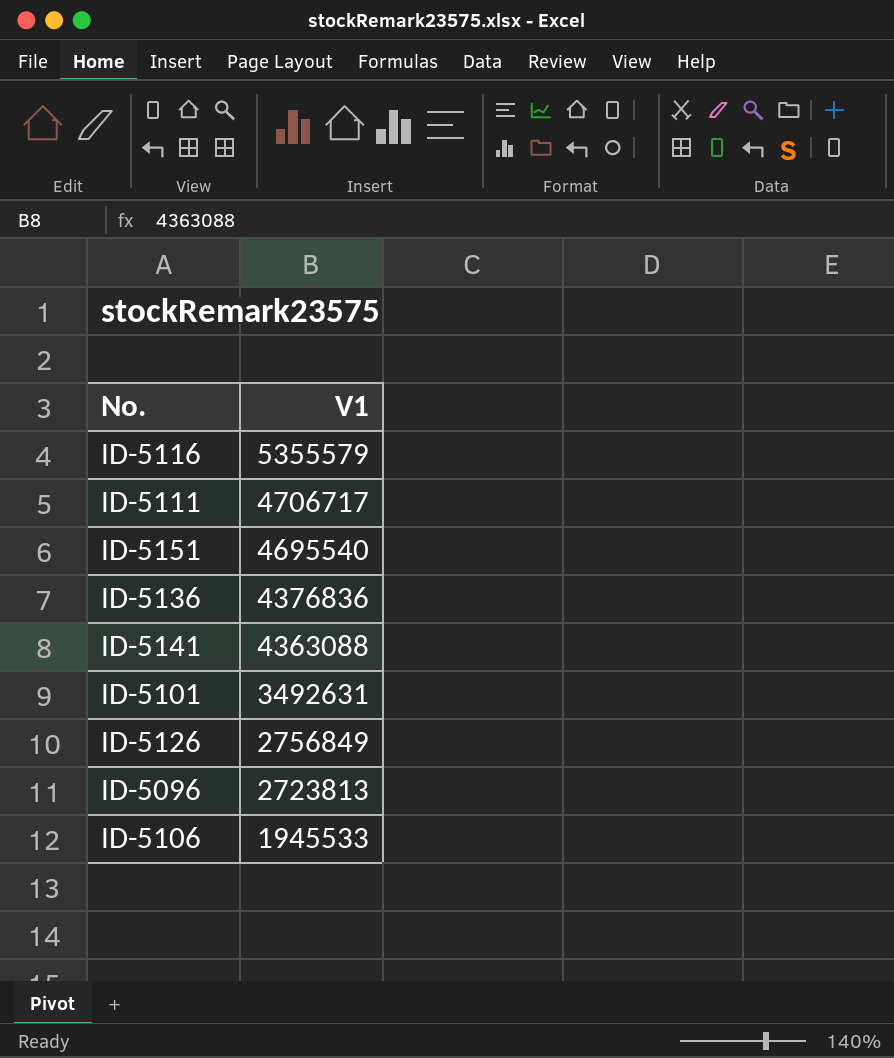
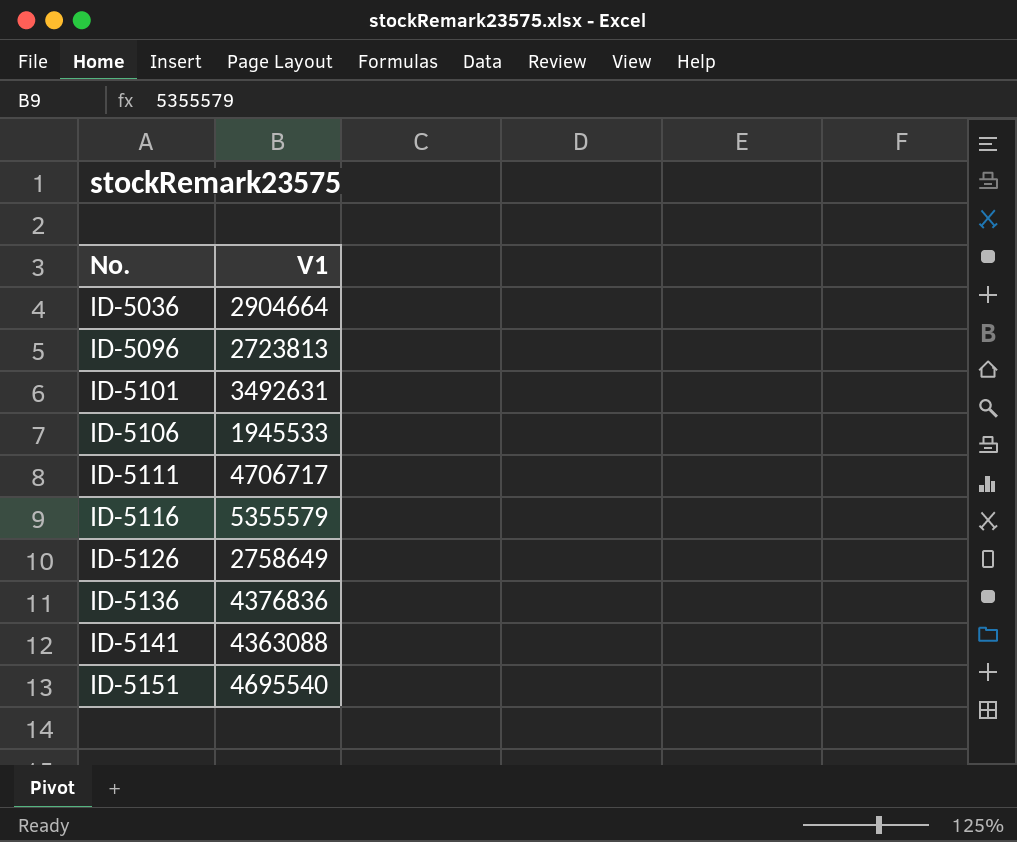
row order: V1 descending -> No. ascending
row ID-5036: none -> 2904664
ID-5126 | V1: 2756849 -> 2758649

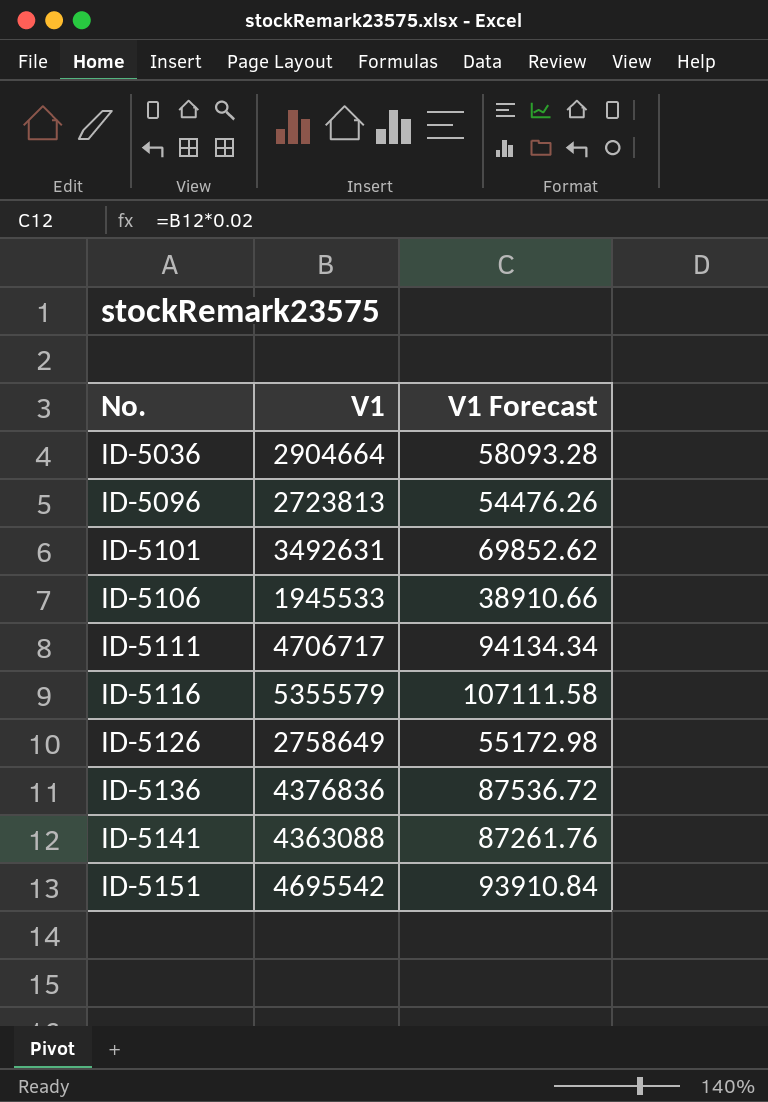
column V1 Forecast | formula: none -> [V1] * 0.02
ID-5151 | V1: 4695540 -> 4695542

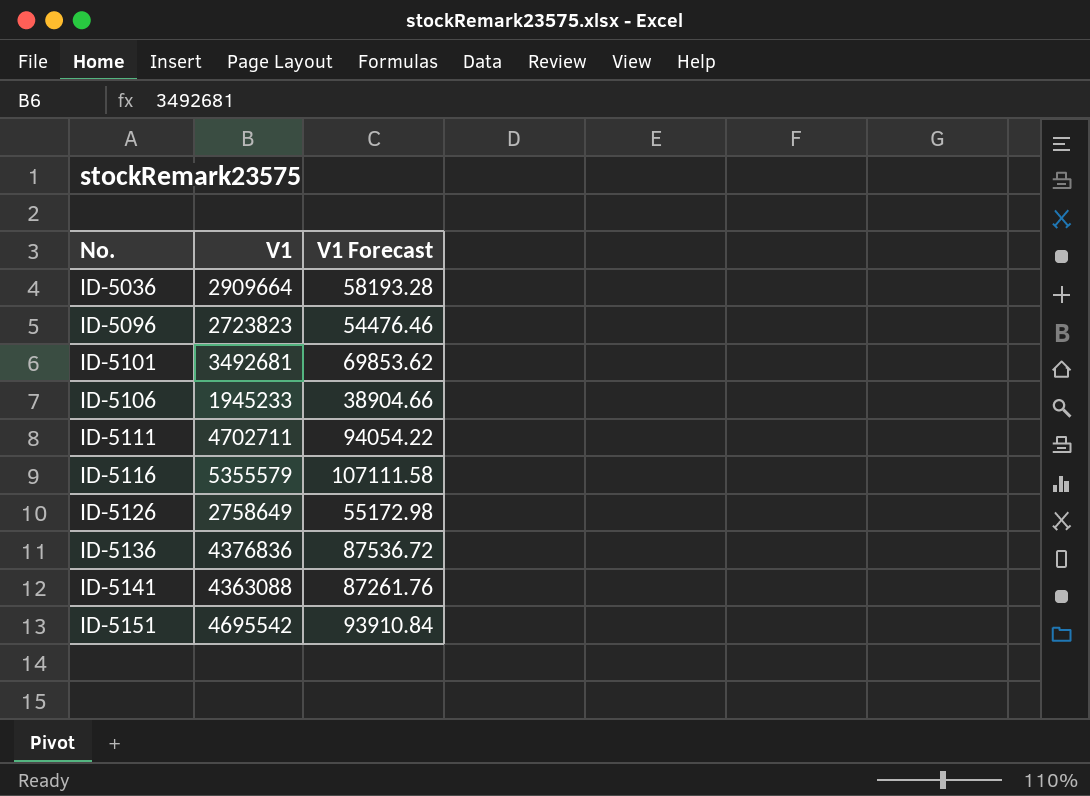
ID-5036 | V1: 2904664 -> 2909664
ID-5036 | V1 Forecast: 58093.28 -> 58193.28
ID-5096 | V1: 2723813 -> 2723823
ID-5096 | V1 Forecast: 54476.26 -> 54476.46
ID-5101 | V1: 3492631 -> 3492681
ID-5101 | V1 Forecast: 69852.62 -> 69853.62
ID-5106 | V1: 1945533 -> 1945233
ID-5106 | V1 Forecast: 38910.66 -> 38904.66
ID-5111 | V1: 4706717 -> 4702711
ID-5111 | V1 Forecast: 94134.34 -> 94054.22

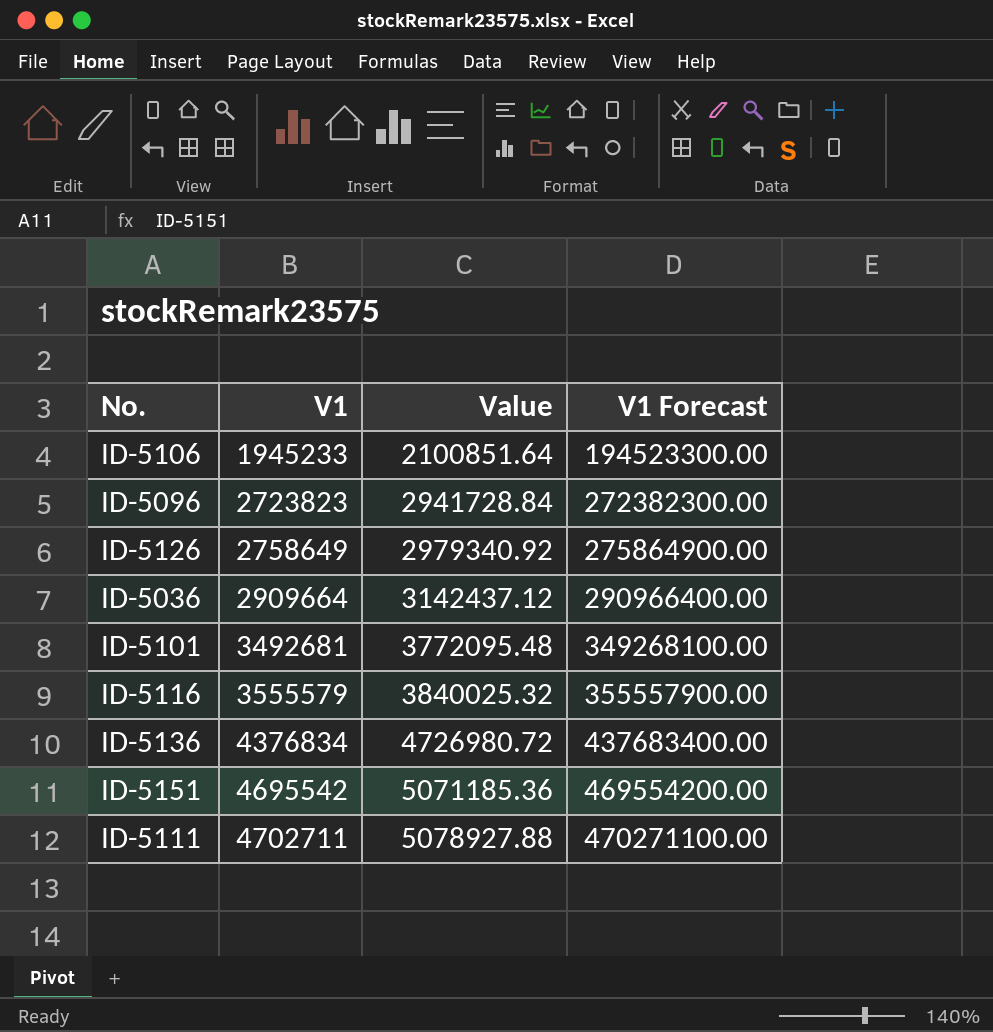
row order: No. ascending -> V1 ascending
column Value | formula: none -> [V1] * 1.08
column V1 Forecast | formula: [V1] * 0.02 -> [V1] * 100
row ID-5141: 4363088 | 87261.76 -> none
ID-5116 | V1: 5355579 -> 3555579
ID-5136 | V1: 4376836 -> 4376834

